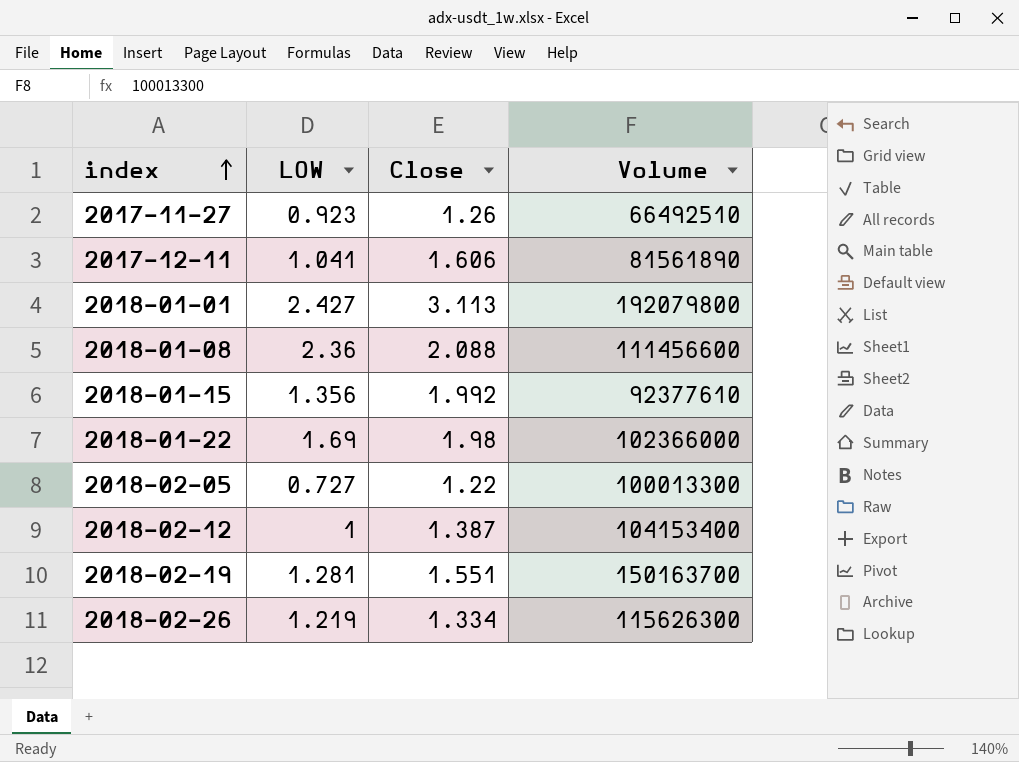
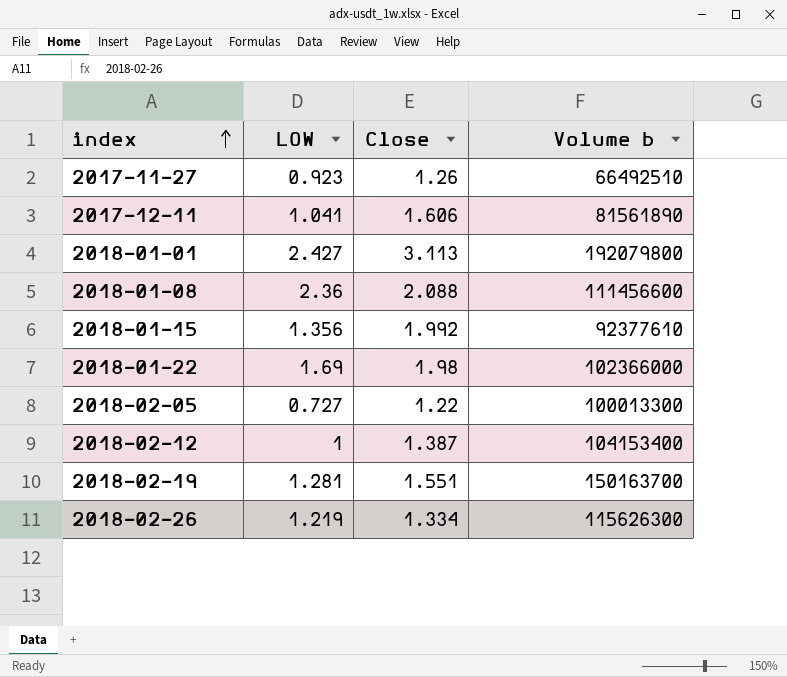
column name: Volume -> Volume b

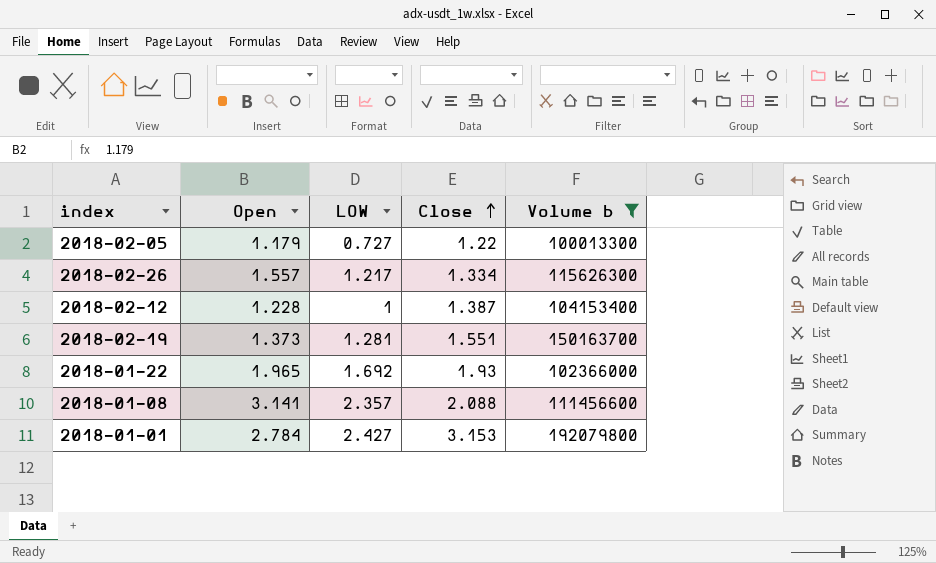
filter: none -> Volume b >= 100013300
row order: index ascending -> Close ascending
column Open | position: none -> 2
2018-02-26 | LOW: 1.219 -> 1.217
2018-01-22 | LOW: 1.69 -> 1.692
2018-01-22 | Close: 1.98 -> 1.93
2018-01-08 | LOW: 2.36 -> 2.357
2018-01-01 | Close: 3.113 -> 3.153

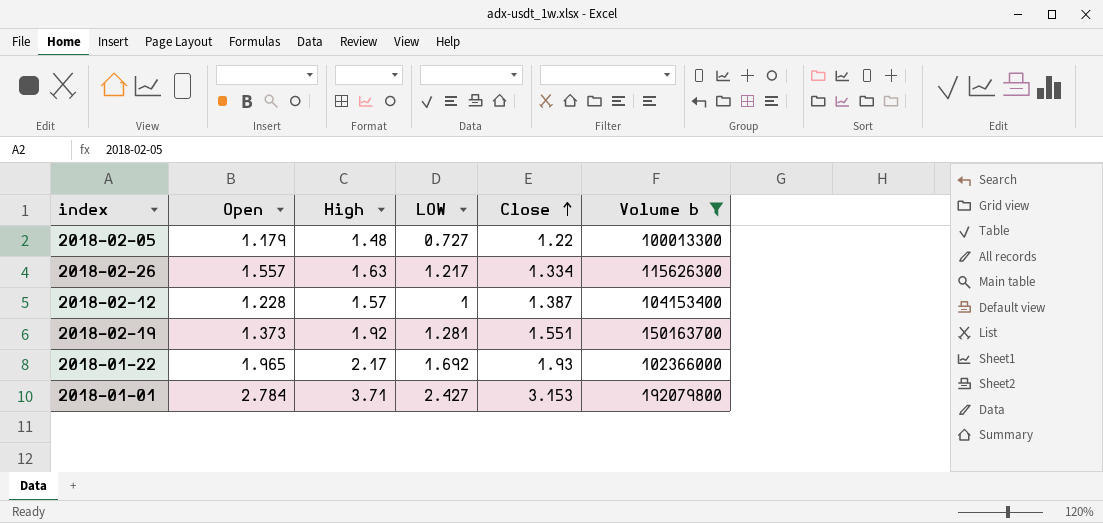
column High | position: none -> 3
row 2018-01-08: 3.141 | 2.357 | 2.088 | 111456600 -> none

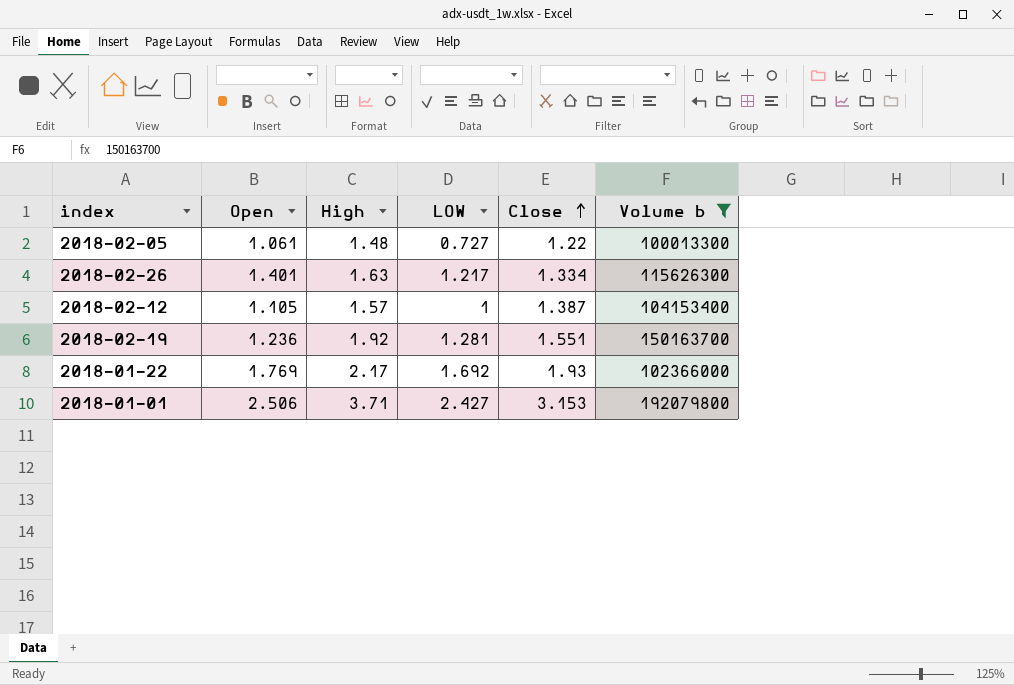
2018-02-05 | Open: 1.179 -> 1.061
2018-02-26 | Open: 1.557 -> 1.401
2018-02-12 | Open: 1.228 -> 1.105
2018-02-19 | Open: 1.373 -> 1.236
2018-01-22 | Open: 1.965 -> 1.769
2018-01-01 | Open: 2.784 -> 2.506

